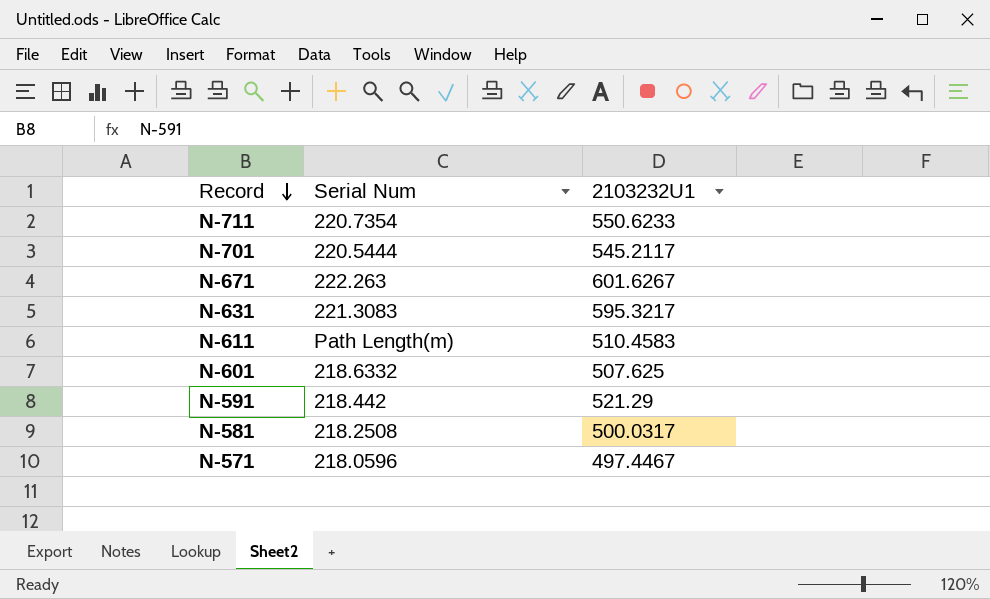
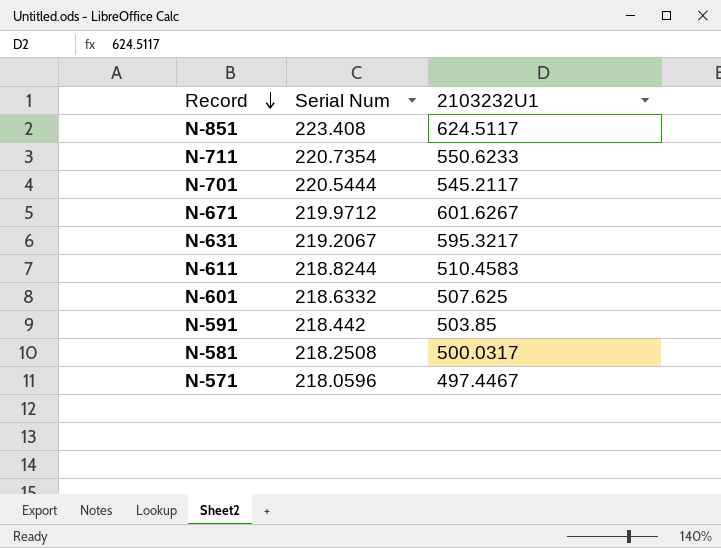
row N-851: none -> 223.408 | 624.5117
N-671 | Serial Num: 222.263 -> 219.9712
N-631 | Serial Num: 221.3083 -> 219.2067
N-611 | Serial Num: Path Length(m) -> 218.8244
N-591 | 2103232U1: 521.29 -> 503.85

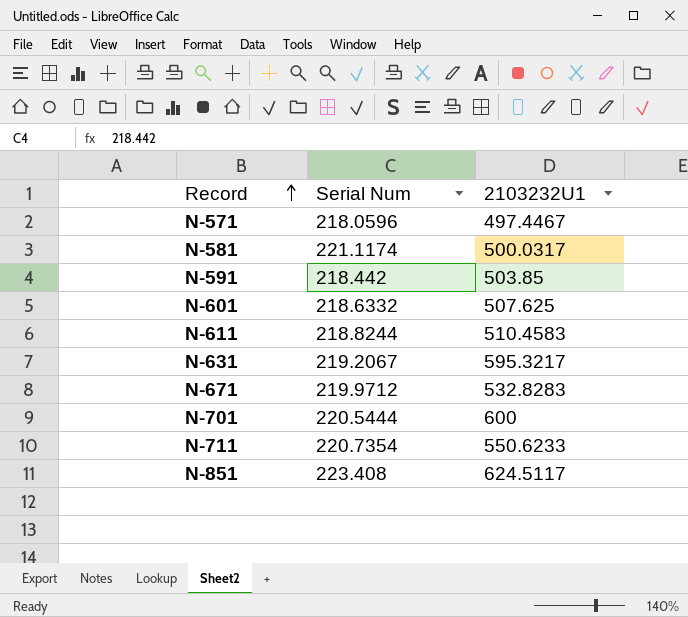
row order: Record descending -> Record ascending
N-581 | Serial Num: 218.2508 -> 221.1174
N-671 | 2103232U1: 601.6267 -> 532.8283
N-701 | 2103232U1: 545.2117 -> 600

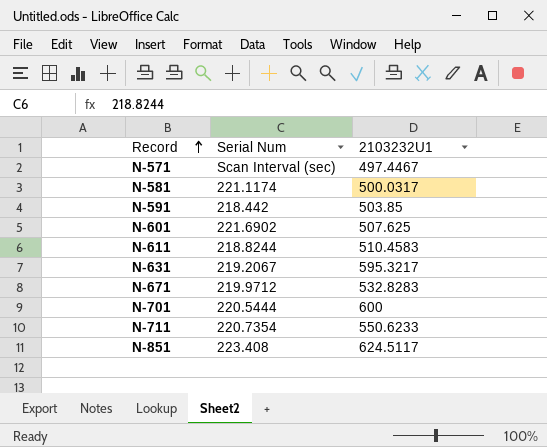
N-571 | Serial Num: 218.0596 -> Scan Interval (sec)
N-601 | Serial Num: 218.6332 -> 221.6902

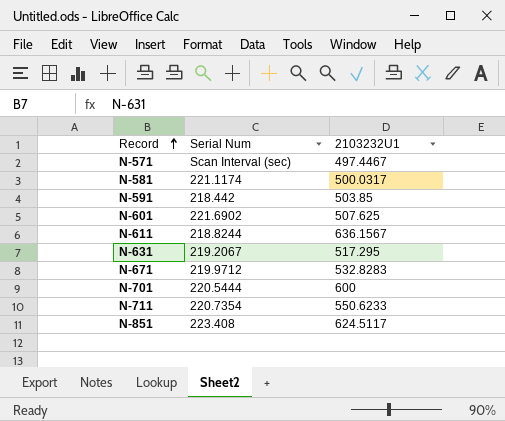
N-611 | 2103232U1: 510.4583 -> 636.1567
N-631 | 2103232U1: 595.3217 -> 517.295

